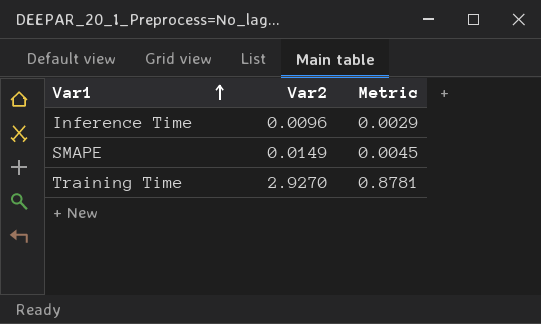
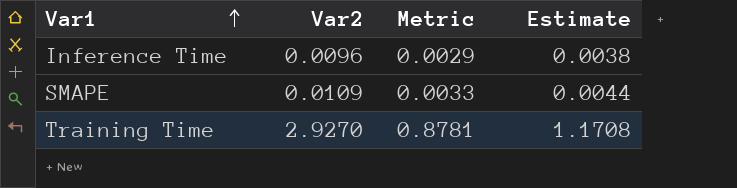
column Estimate | formula: none -> [Var2] * 0.4
SMAPE | Var2: 0.0149 -> 0.0109
SMAPE | Metric: 0.0045 -> 0.0033

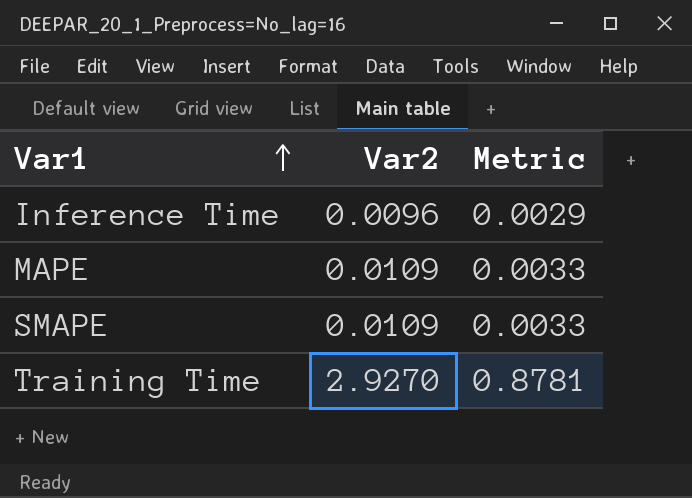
column Estimate | formula: [Var2] * 0.4 -> none
row MAPE: none -> 0.0109 | 0.0033

